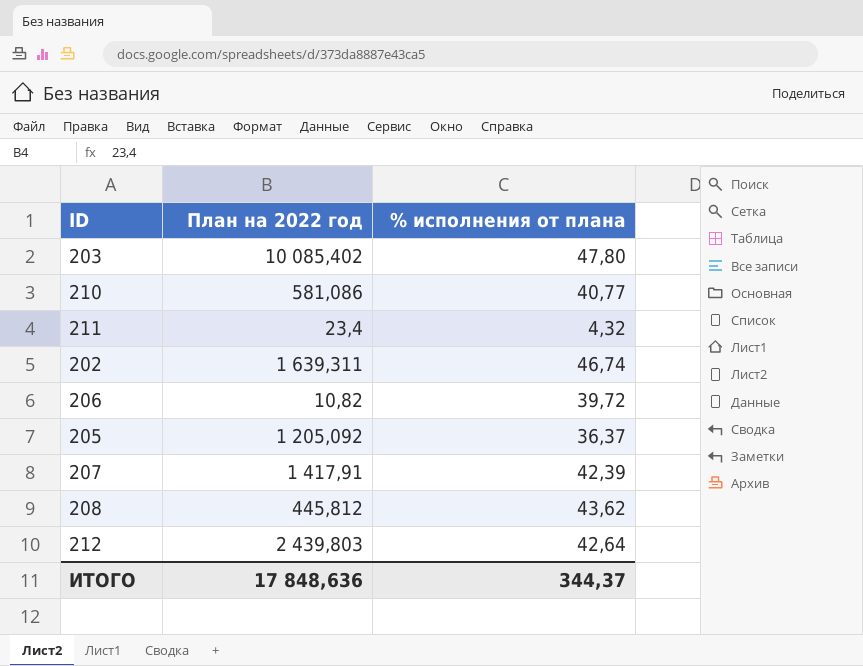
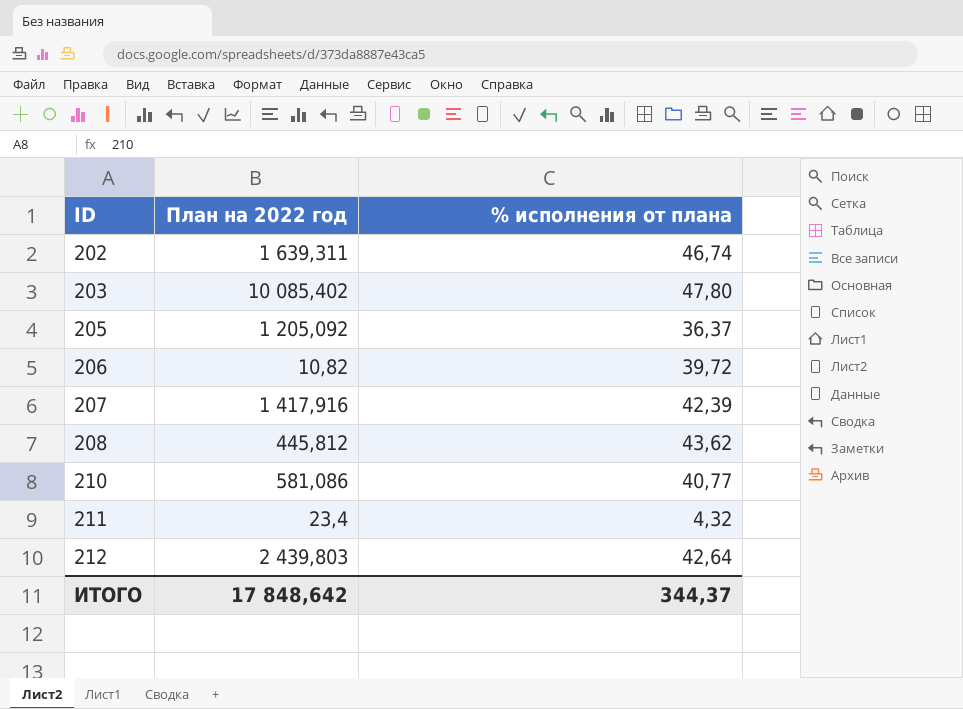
row order: none -> ID ascending
207 | План на 2022 год: 1 417,91 -> 1 417,916
ИТОГО | План на 2022 год: 17 848,636 -> 17 848,642

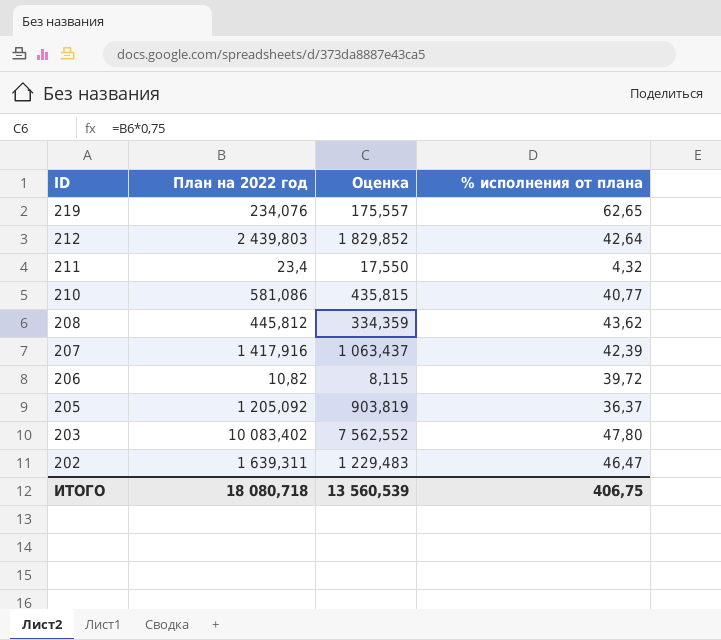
row order: ID ascending -> ID descending
column Оценка | formula: none -> [План на 2022 год] * 0,75
row 219: none -> 234,076 | 175,557 | 62,65
203 | План на 2022 год: 10 085,402 -> 10 083,402
202 | % исполнения от плана: 46,74 -> 46,47
ИТОГО | План на 2022 год: 17 848,642 -> 18 080,718
ИТОГО | % исполнения от плана: 344,37 -> 406,75

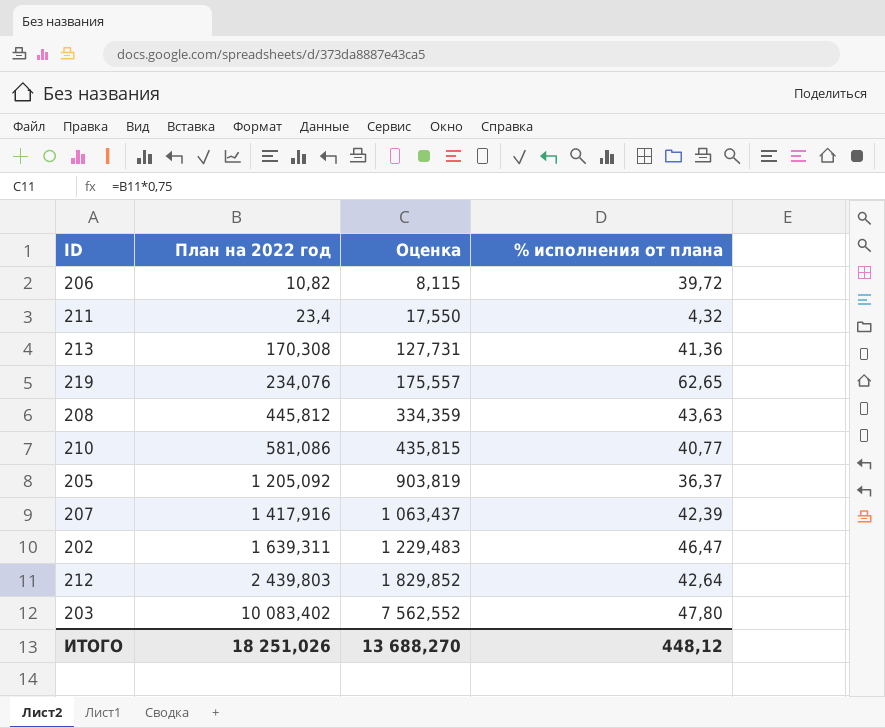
row order: ID descending -> План на 2022 год ascending
row 213: none -> 170,308 | 127,731 | 41,36
208 | % исполнения от плана: 43,62 -> 43,63
ИТОГО | План на 2022 год: 18 080,718 -> 18 251,026
ИТОГО | Оценка: 13 560,539 -> 13 688,270
ИТОГО | % исполнения от плана: 406,75 -> 448,12

